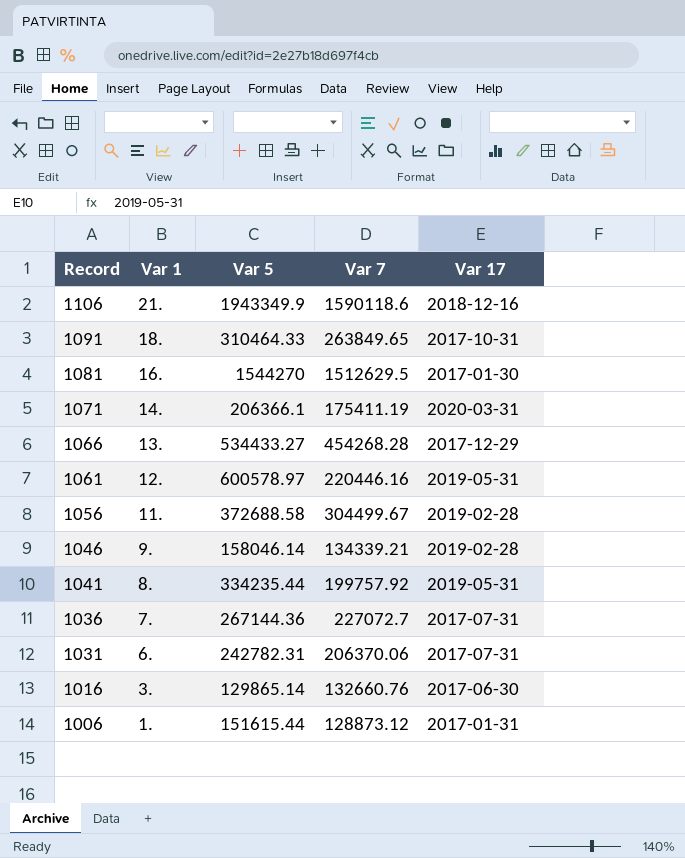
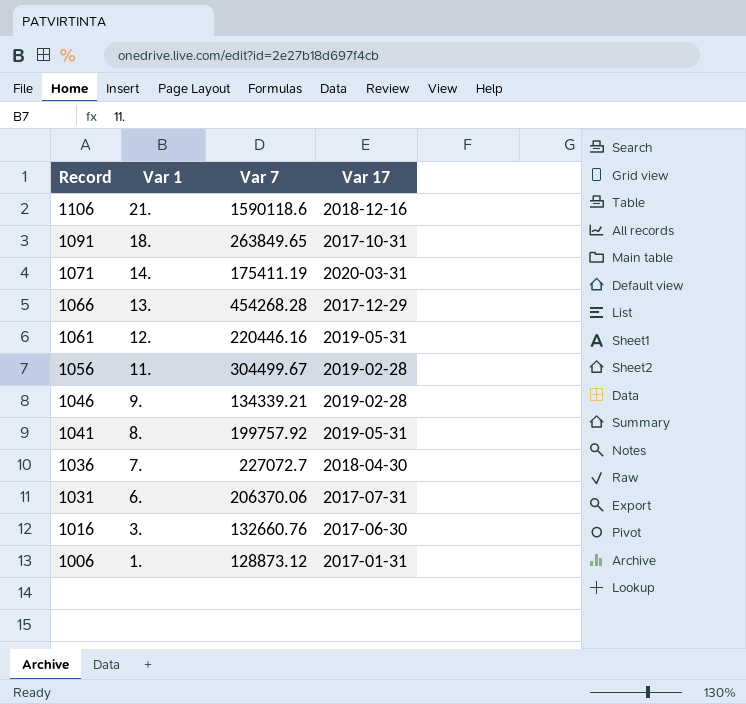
column Var 5 | position: 3 -> none
row 1081: 16. | 1544270 | 1512629.5 | 2017-01-30 -> none
1036 | Var 17: 2017-07-31 -> 2018-04-30

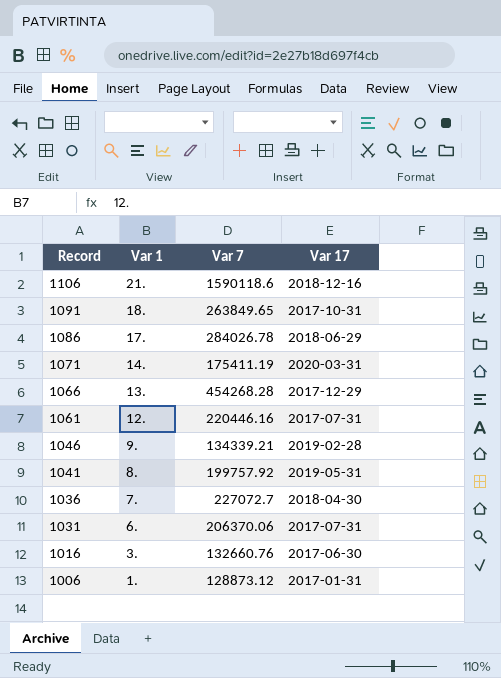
row 1056: 11. | 304499.67 | 2019-02-28 -> none
row 1086: none -> 17. | 284026.78 | 2018-06-29
1061 | Var 17: 2019-05-31 -> 2017-07-31

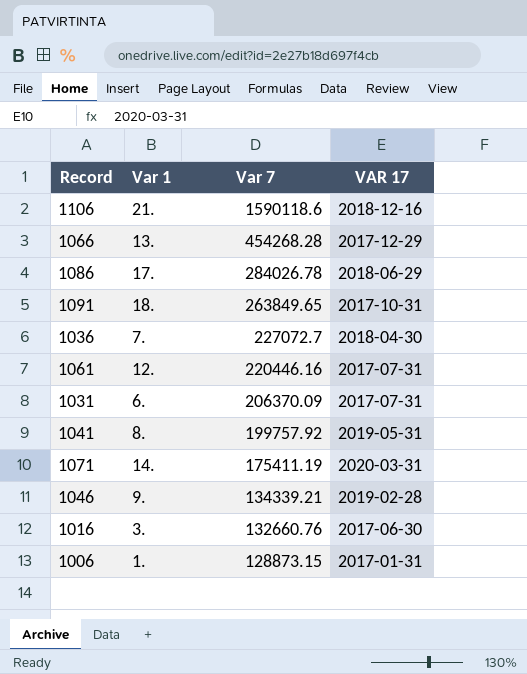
row order: Record descending -> Var 7 descending
column name: Var 17 -> VAR 17
1031 | Var 7: 206370.06 -> 206370.09
1006 | Var 7: 128873.12 -> 128873.15

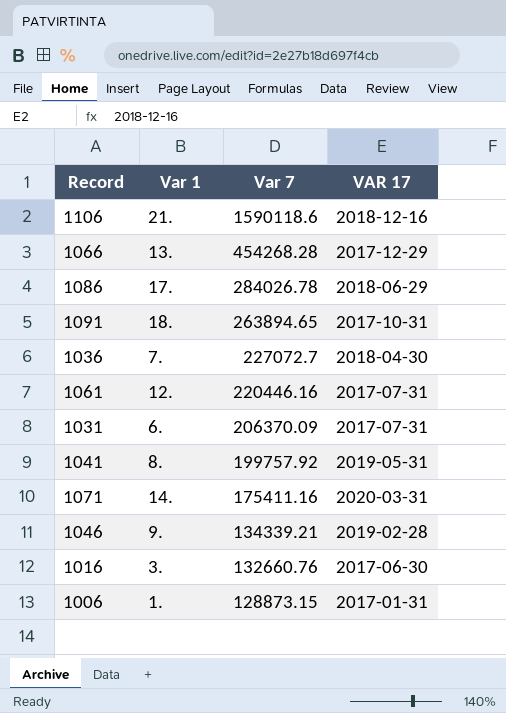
1091 | Var 7: 263849.65 -> 263894.65
1071 | Var 7: 175411.19 -> 175411.16

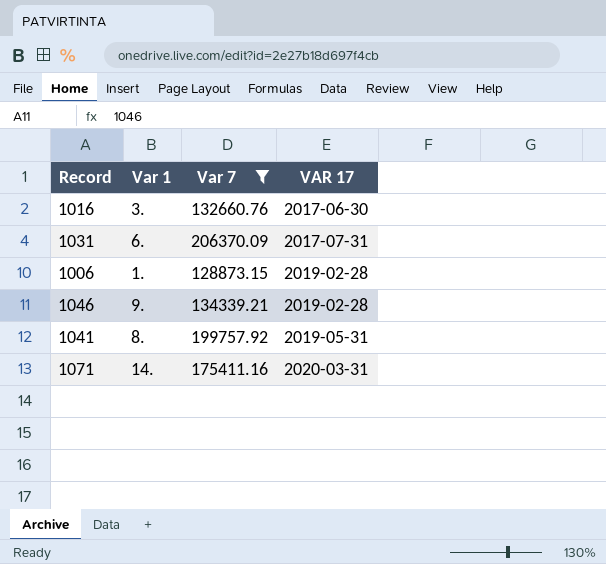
filter: none -> Var 7 <= 206370.09
row order: Var 7 descending -> VAR 17 ascending
1006 | VAR 17: 2017-01-31 -> 2019-02-28

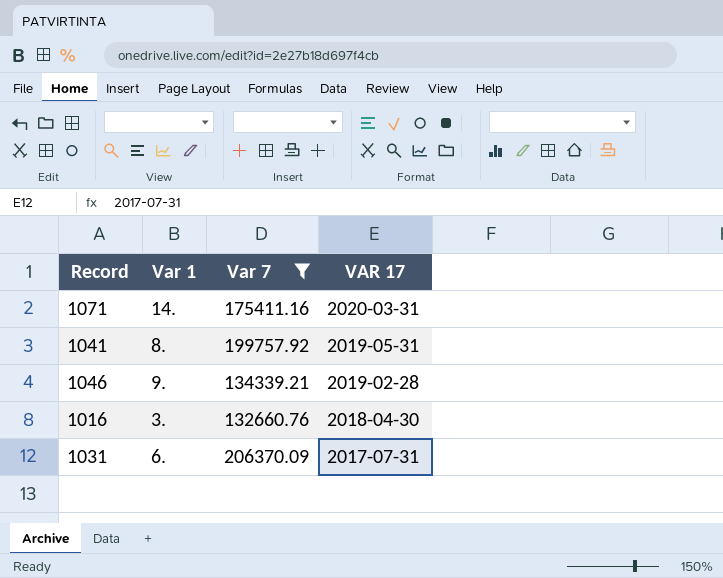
row order: VAR 17 ascending -> VAR 17 descending
row 1006: 1. | 128873.15 | 2019-02-28 -> none
1016 | VAR 17: 2017-06-30 -> 2018-04-30

